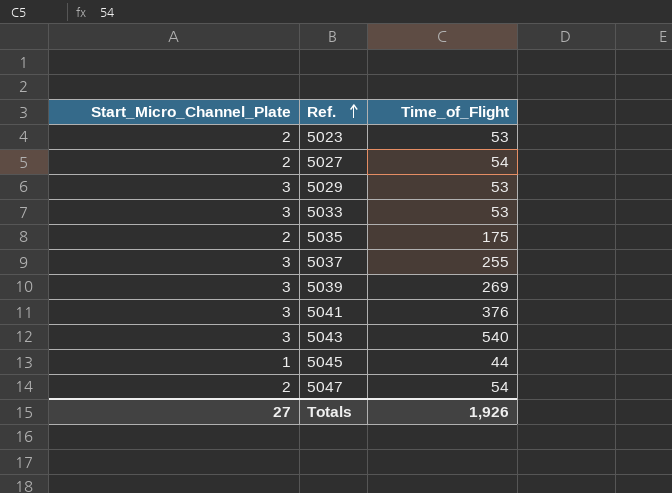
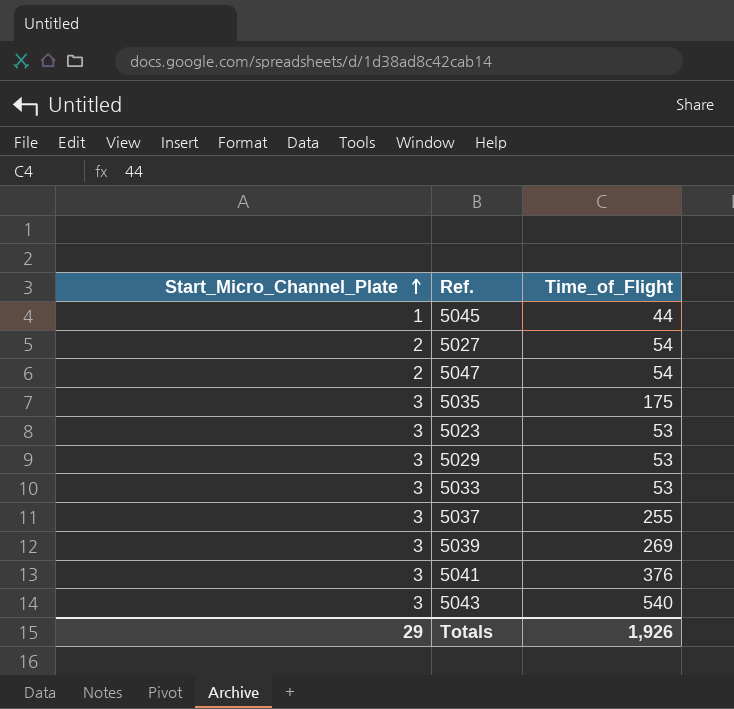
row order: Ref. ascending -> Start_Micro_Channel_Plate ascending
5035 | Start_Micro_Channel_Plate: 2 -> 3
5023 | Start_Micro_Channel_Plate: 2 -> 3
Totals | Start_Micro_Channel_Plate: 27 -> 29

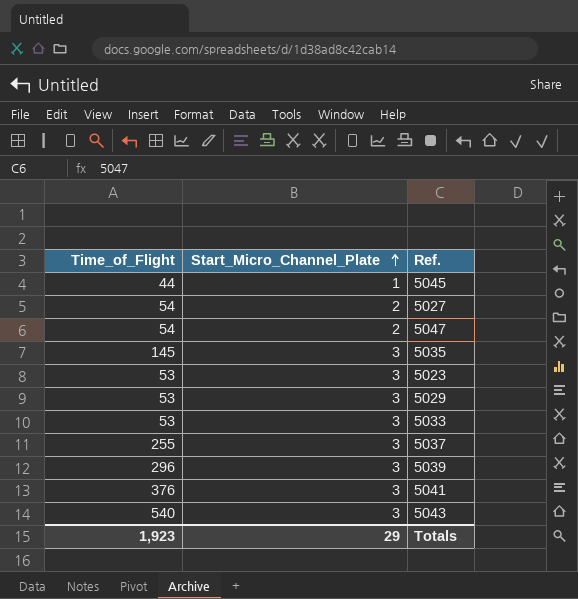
column Time_of_Flight | position: 3 -> 1
5035 | Time_of_Flight: 175 -> 145
5039 | Time_of_Flight: 269 -> 296
Totals | Time_of_Flight: 1,926 -> 1,923

